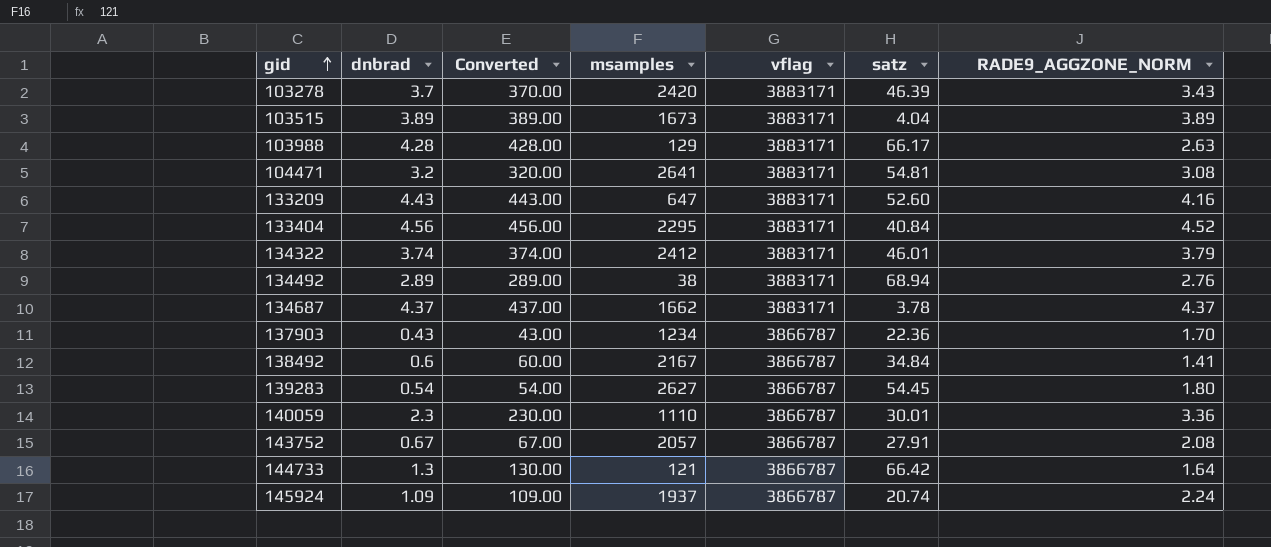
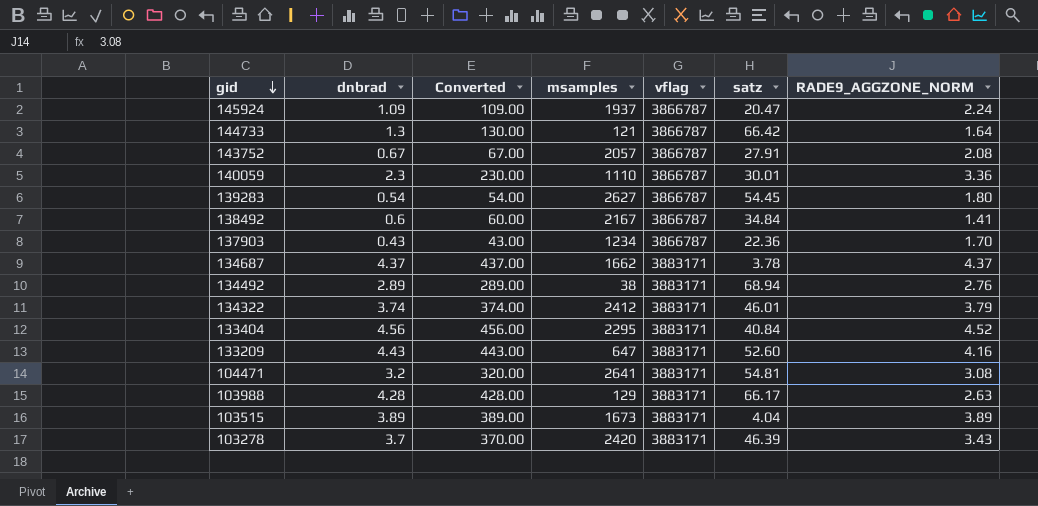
row order: gid ascending -> gid descending
145924 | satz: 20.74 -> 20.47

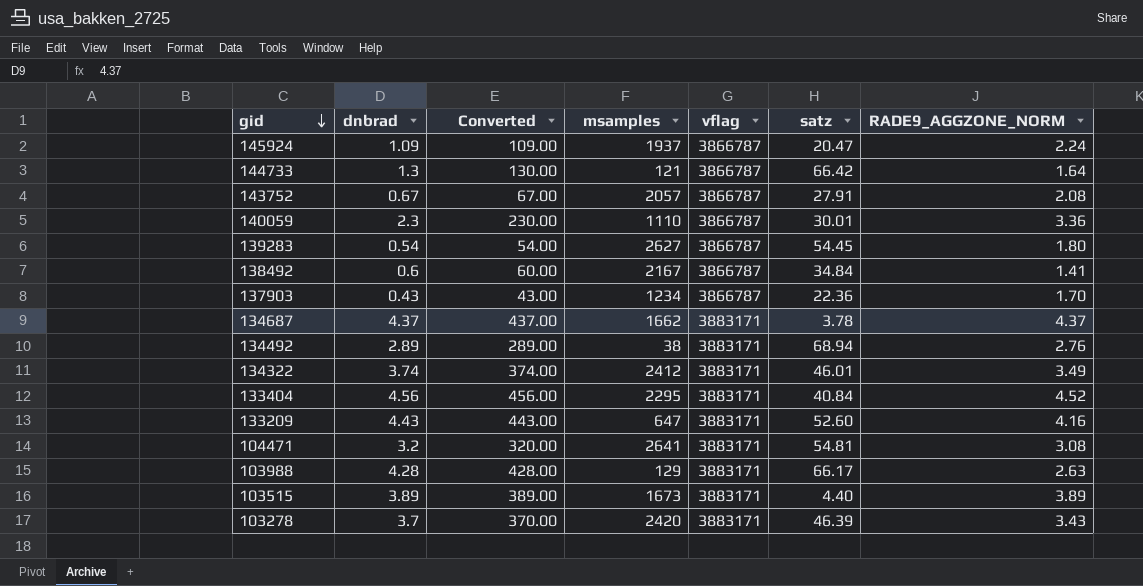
134322 | RADE9_AGGZONE_NORM: 3.79 -> 3.49
103515 | satz: 4.04 -> 4.40

